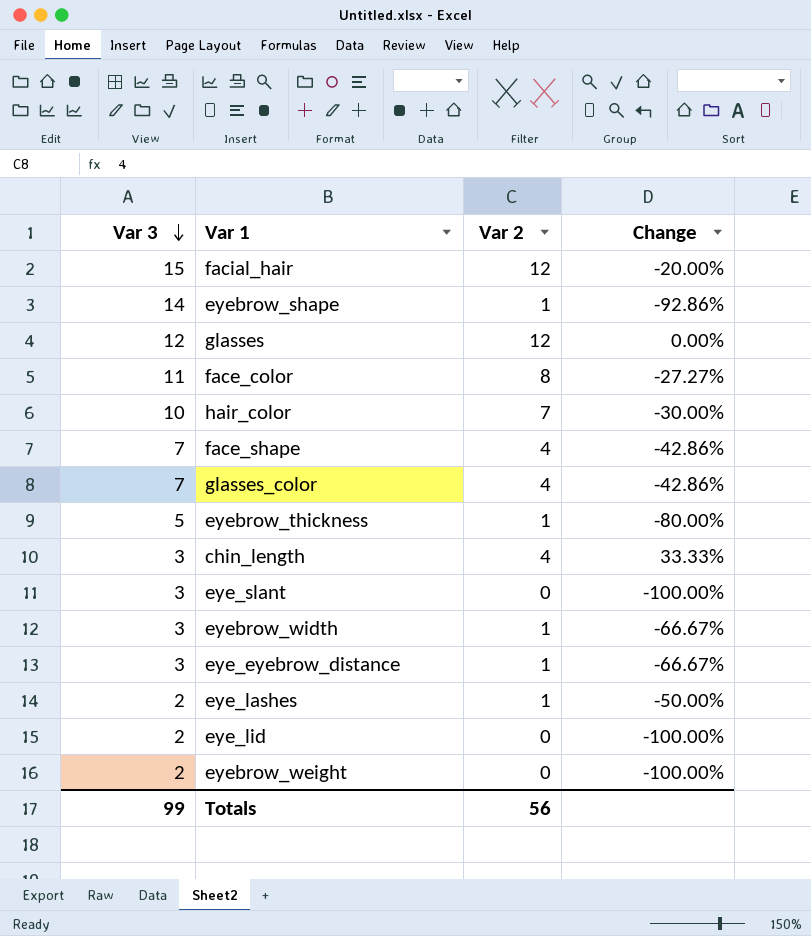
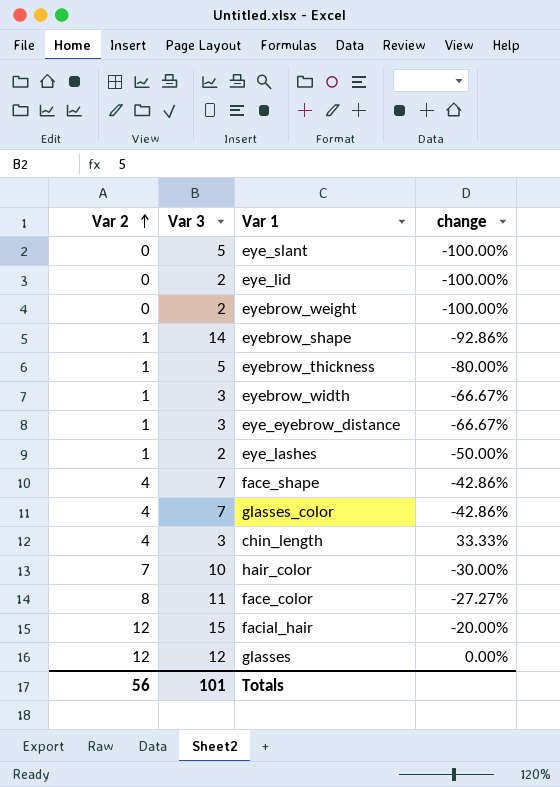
row order: Var 3 descending -> Var 2 ascending
column Var 2 | position: 3 -> 1
column name: Change -> change
eye_slant | Var 3: 3 -> 5
Totals | Var 3: 99 -> 101

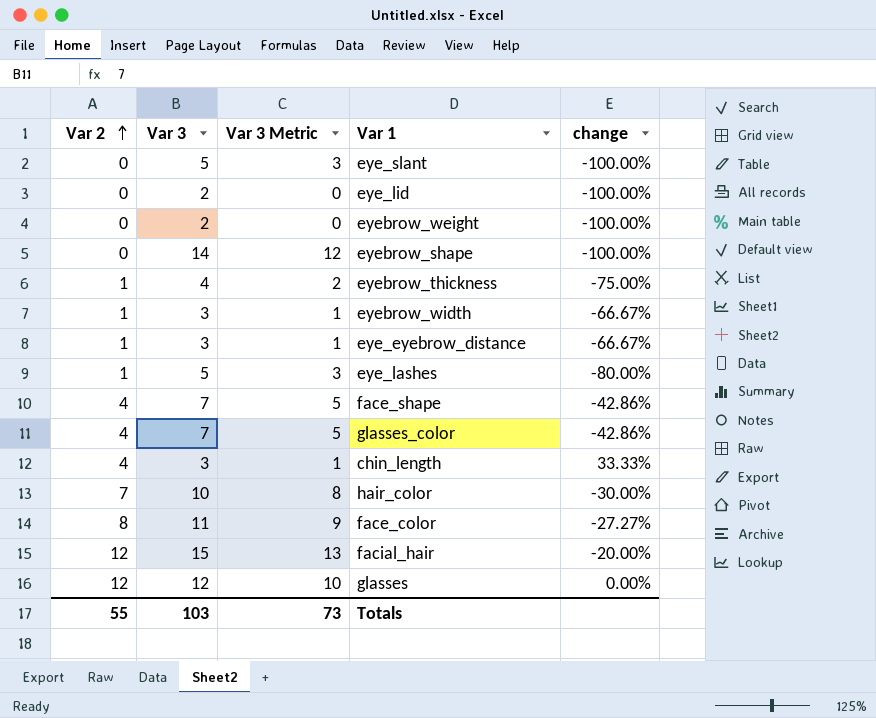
column Var 3 Metric | formula: none -> [Var 3] - 2
eyebrow_shape | Var 2: 1 -> 0
eyebrow_shape | change: -92.86% -> -100.00%
eyebrow_thickness | Var 3: 5 -> 4
eyebrow_thickness | change: -80.00% -> -75.00%
eye_lashes | Var 3: 2 -> 5
eye_lashes | change: -50.00% -> -80.00%
Totals | Var 2: 56 -> 55
Totals | Var 3: 101 -> 103

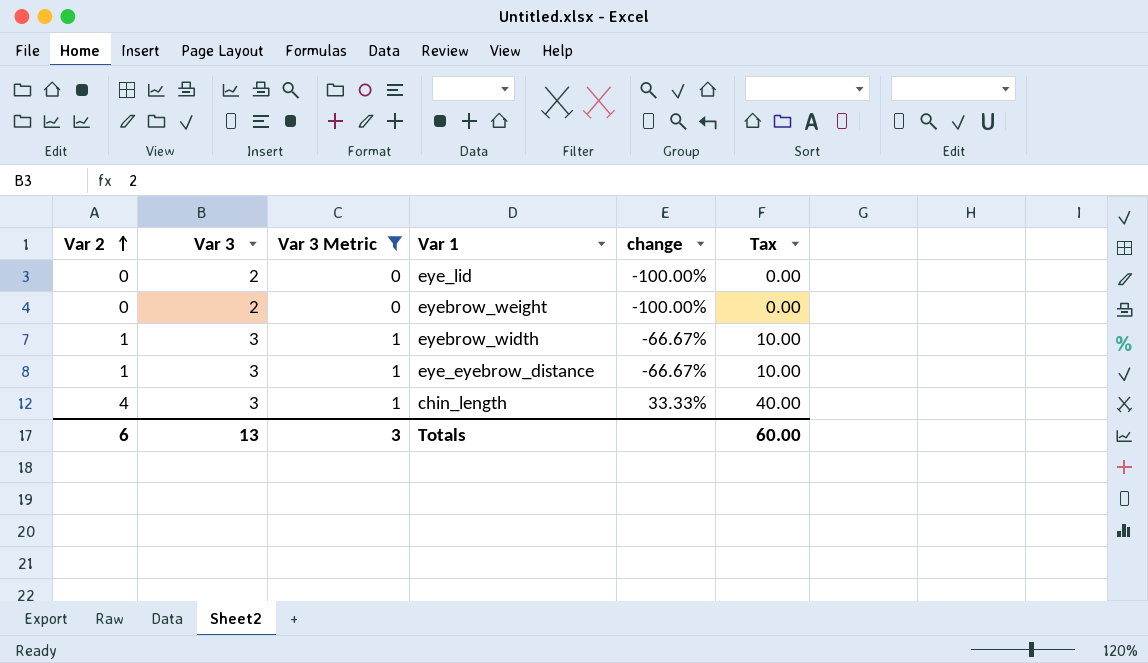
filter: none -> Var 3 Metric <= 1
column Tax | formula: none -> [Var 2] * 10
Totals | Var 2: 55 -> 6
Totals | Var 3: 103 -> 13
Totals | Var 3 Metric: 73 -> 3

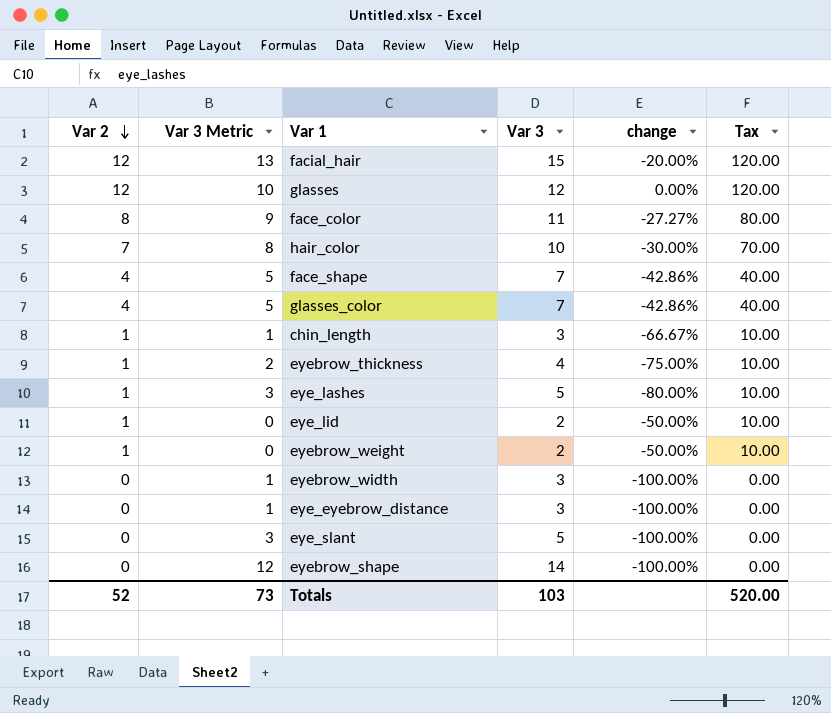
filter: Var 3 Metric <= 1 -> none
row order: Var 2 ascending -> Var 2 descending
column Var 3 | position: 2 -> 4
chin_length | Var 2: 4 -> 1
chin_length | change: 33.33% -> -66.67%
chin_length | Tax: 40.00 -> 10.00
eye_lid | Var 2: 0 -> 1
eye_lid | change: -100.00% -> -50.00%
eye_lid | Tax: 0.00 -> 10.00
eyebrow_weight | Var 2: 0 -> 1
eyebrow_weight | change: -100.00% -> -50.00%
eyebrow_weight | Tax: 0.00 -> 10.00
eyebrow_width | Var 2: 1 -> 0
eyebrow_width | change: -66.67% -> -100.00%
eyebrow_width | Tax: 10.00 -> 0.00
eye_eyebrow_distance | Var 2: 1 -> 0
eye_eyebrow_distance | change: -66.67% -> -100.00%
eye_eyebrow_distance | Tax: 10.00 -> 0.00
Totals | Var 2: 6 -> 52
Totals | Var 3 Metric: 3 -> 73
Totals | Var 3: 13 -> 103
Totals | Tax: 60.00 -> 520.00

